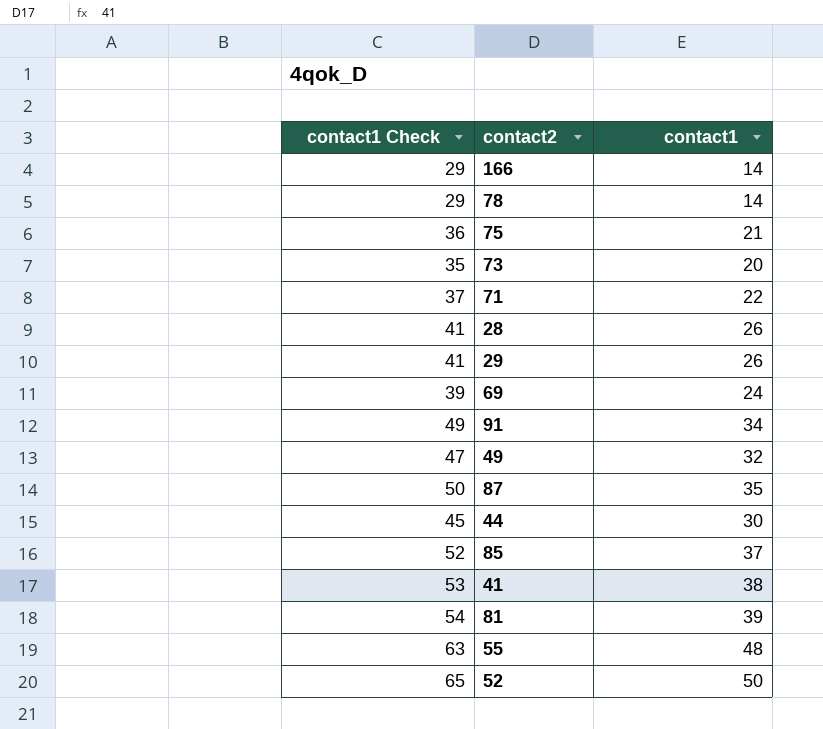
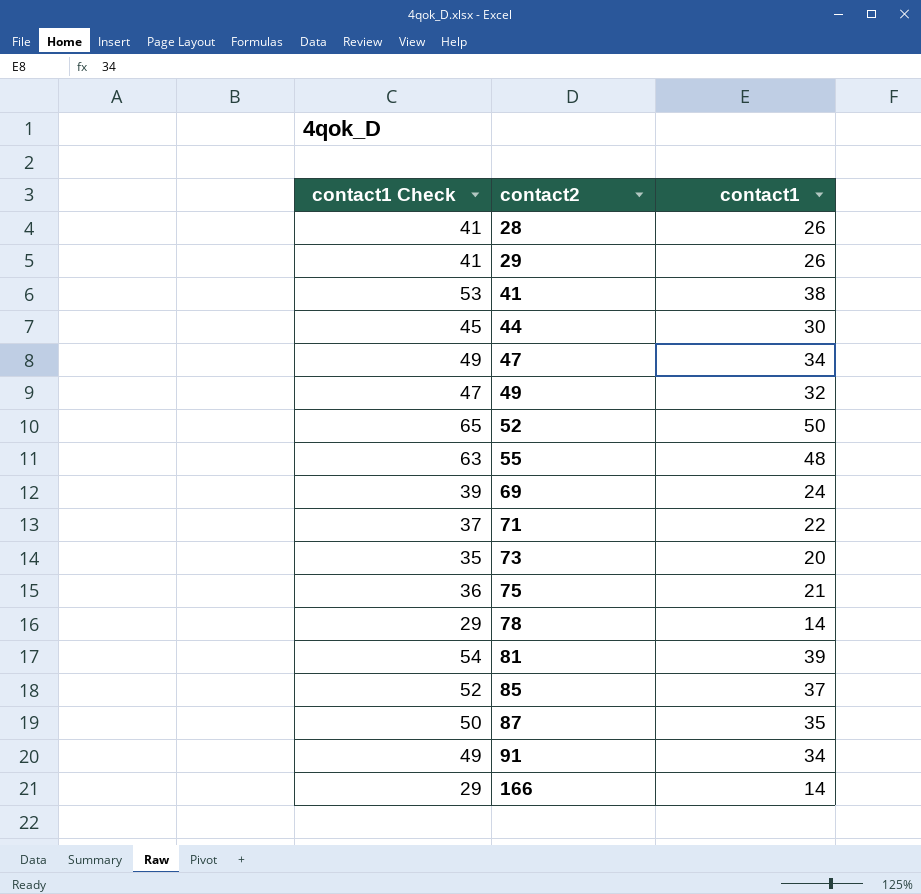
row order: none -> contact2 ascending
row 47: none -> 49 | 34

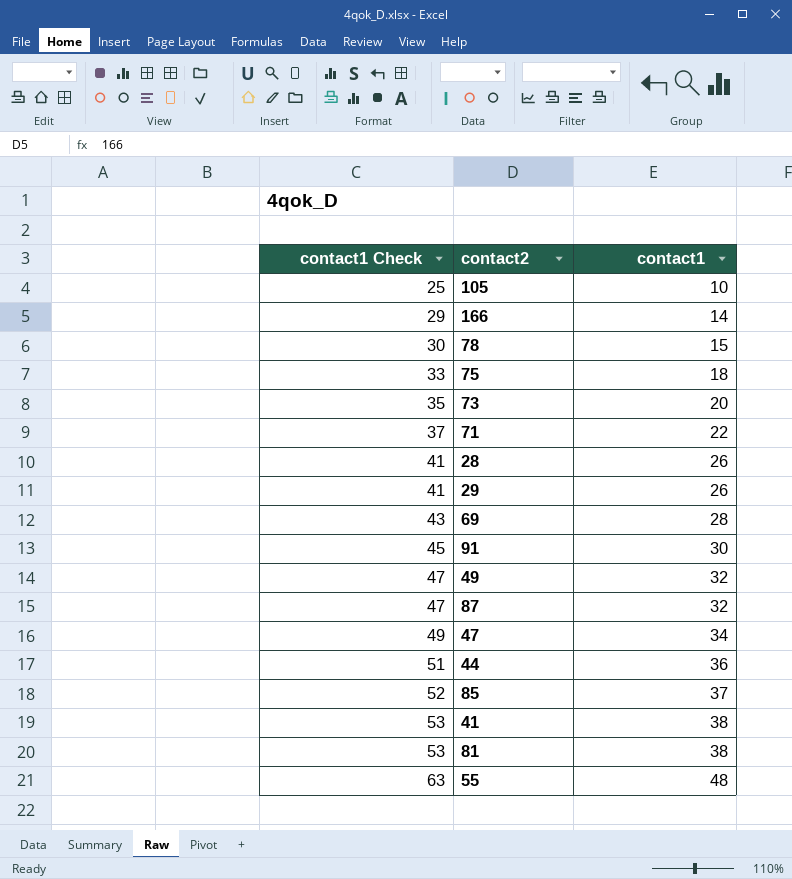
row order: contact2 ascending -> contact1 Check ascending
row 52: 65 | 50 -> none
row 105: none -> 25 | 10
78 | contact1 Check: 29 -> 30
78 | contact1: 14 -> 15
75 | contact1 Check: 36 -> 33
75 | contact1: 21 -> 18
69 | contact1 Check: 39 -> 43
69 | contact1: 24 -> 28
91 | contact1 Check: 49 -> 45
91 | contact1: 34 -> 30
87 | contact1 Check: 50 -> 47
87 | contact1: 35 -> 32
44 | contact1 Check: 45 -> 51
44 | contact1: 30 -> 36
81 | contact1 Check: 54 -> 53
81 | contact1: 39 -> 38

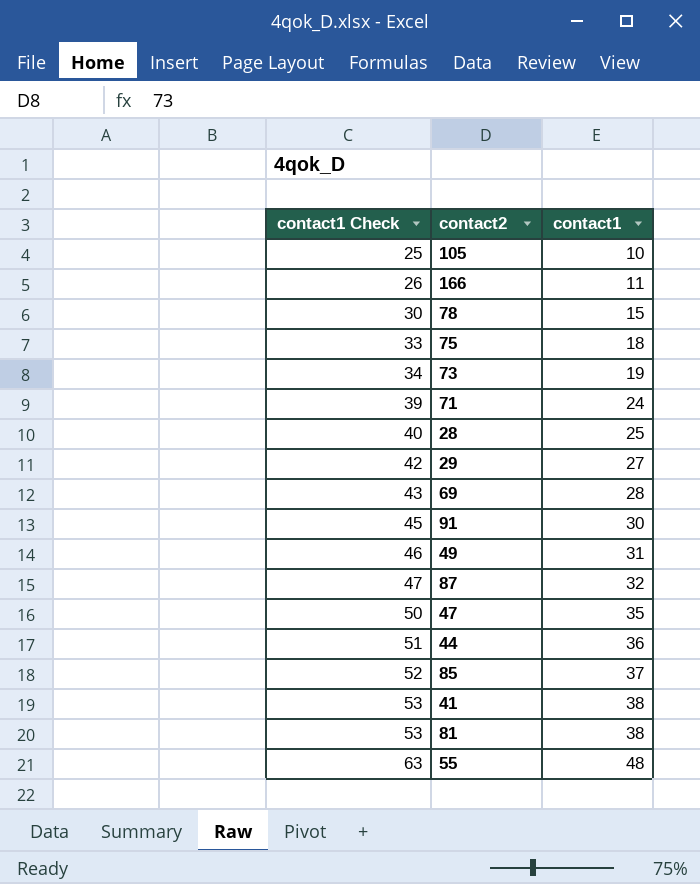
166 | contact1 Check: 29 -> 26
166 | contact1: 14 -> 11
73 | contact1 Check: 35 -> 34
73 | contact1: 20 -> 19
71 | contact1 Check: 37 -> 39
71 | contact1: 22 -> 24
28 | contact1 Check: 41 -> 40
28 | contact1: 26 -> 25
29 | contact1 Check: 41 -> 42
29 | contact1: 26 -> 27
49 | contact1 Check: 47 -> 46
49 | contact1: 32 -> 31
47 | contact1 Check: 49 -> 50
47 | contact1: 34 -> 35

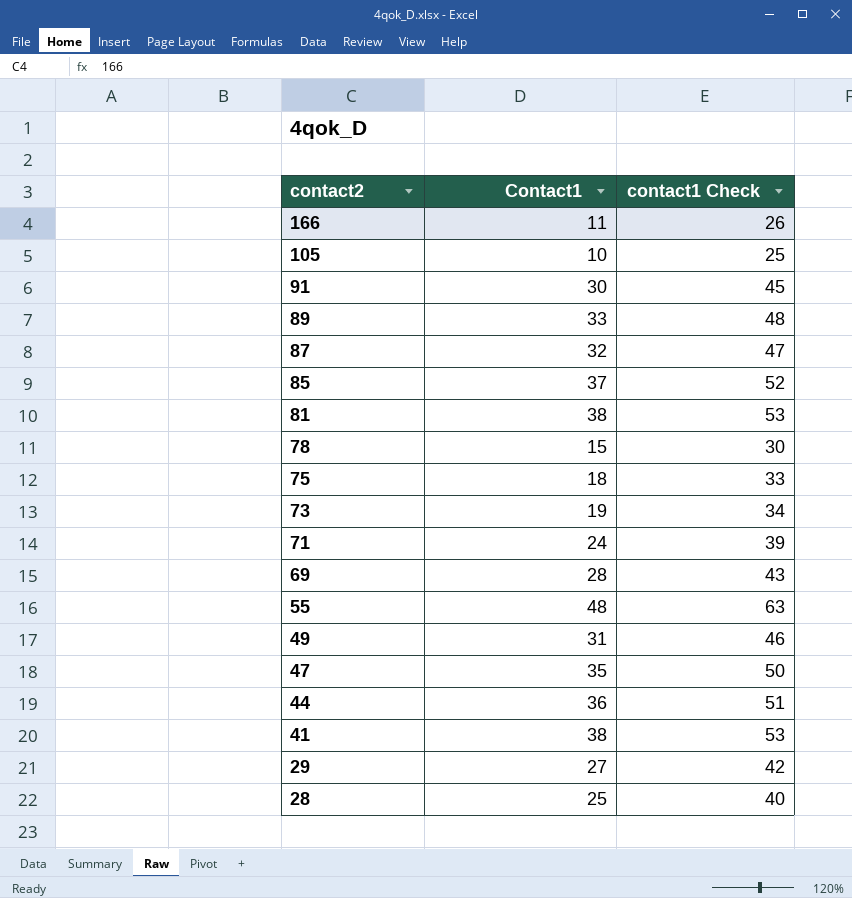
row order: contact1 Check ascending -> contact2 descending
column name: contact1 -> Contact1
column contact1 Check | position: 1 -> 3
row 89: none -> 33 | 48

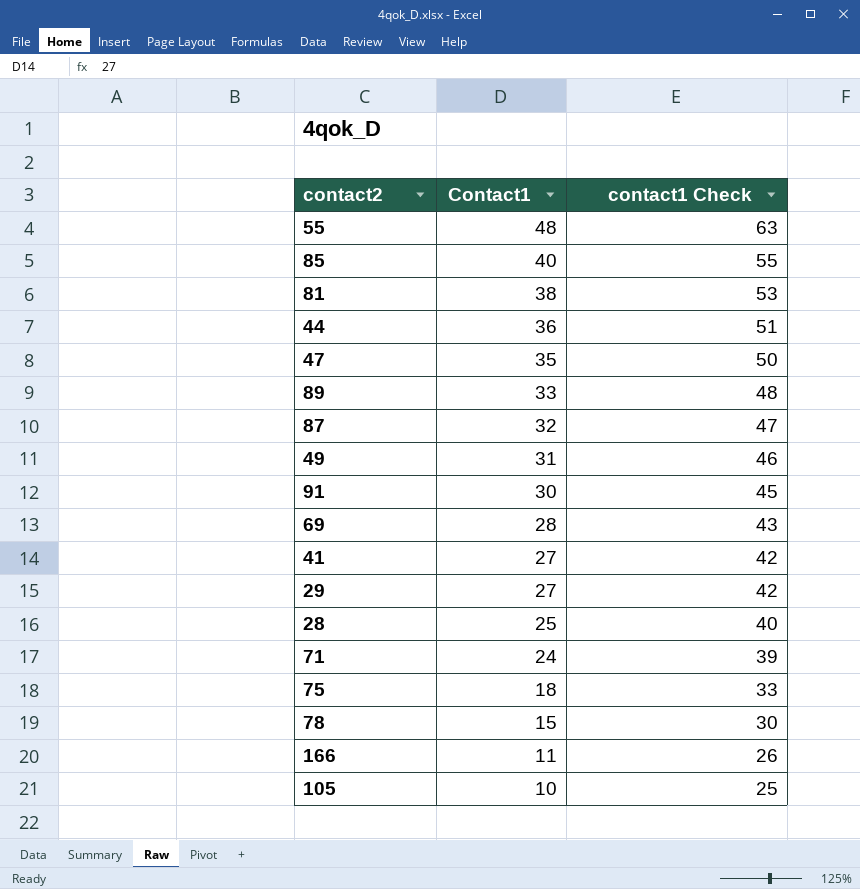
row order: contact2 descending -> Contact1 descending
row 73: 19 | 34 -> none
85 | Contact1: 37 -> 40
85 | contact1 Check: 52 -> 55
41 | Contact1: 38 -> 27
41 | contact1 Check: 53 -> 42

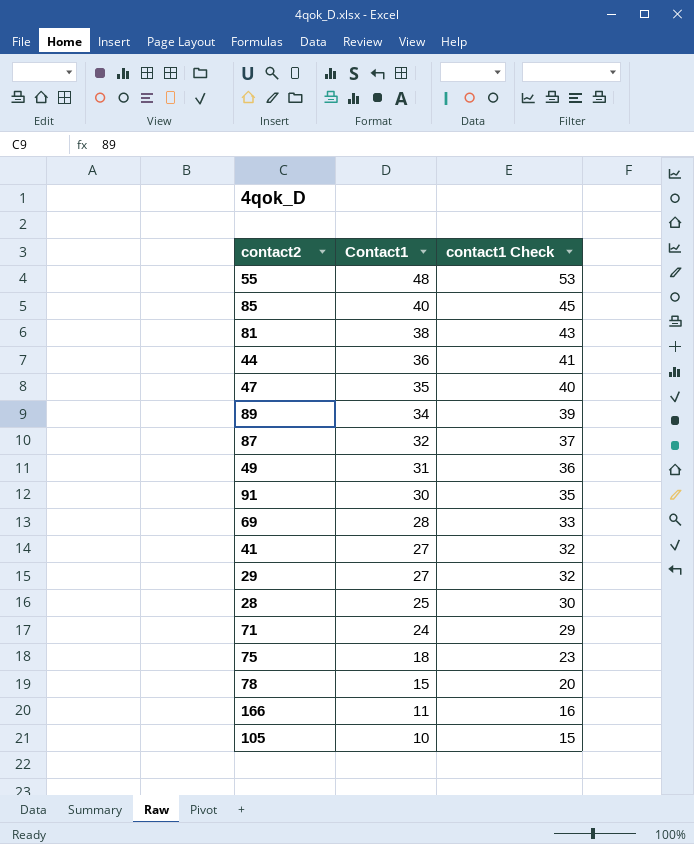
column contact1 Check | formula: [Contact1] + 15 -> [Contact1] + 5
89 | Contact1: 33 -> 34

